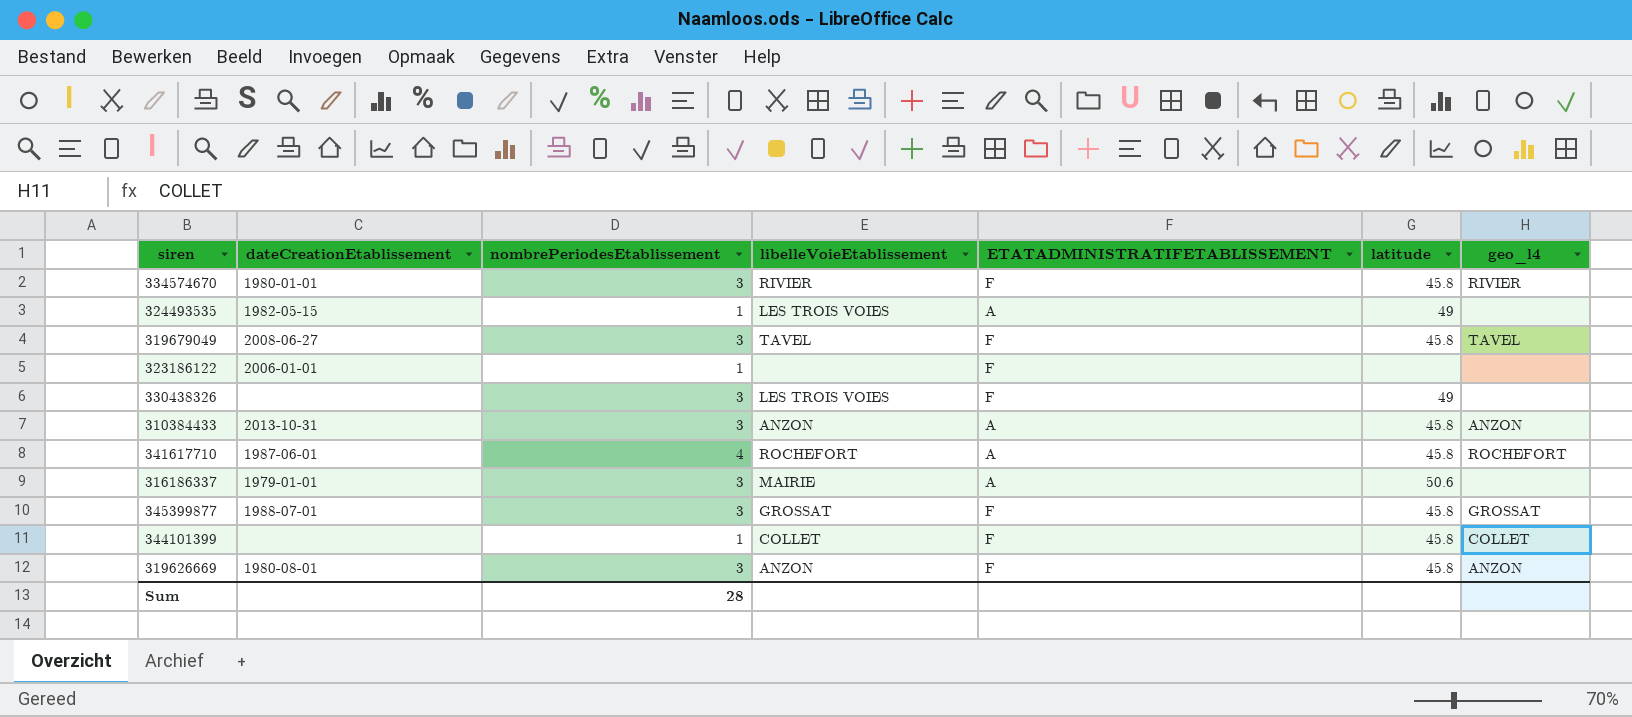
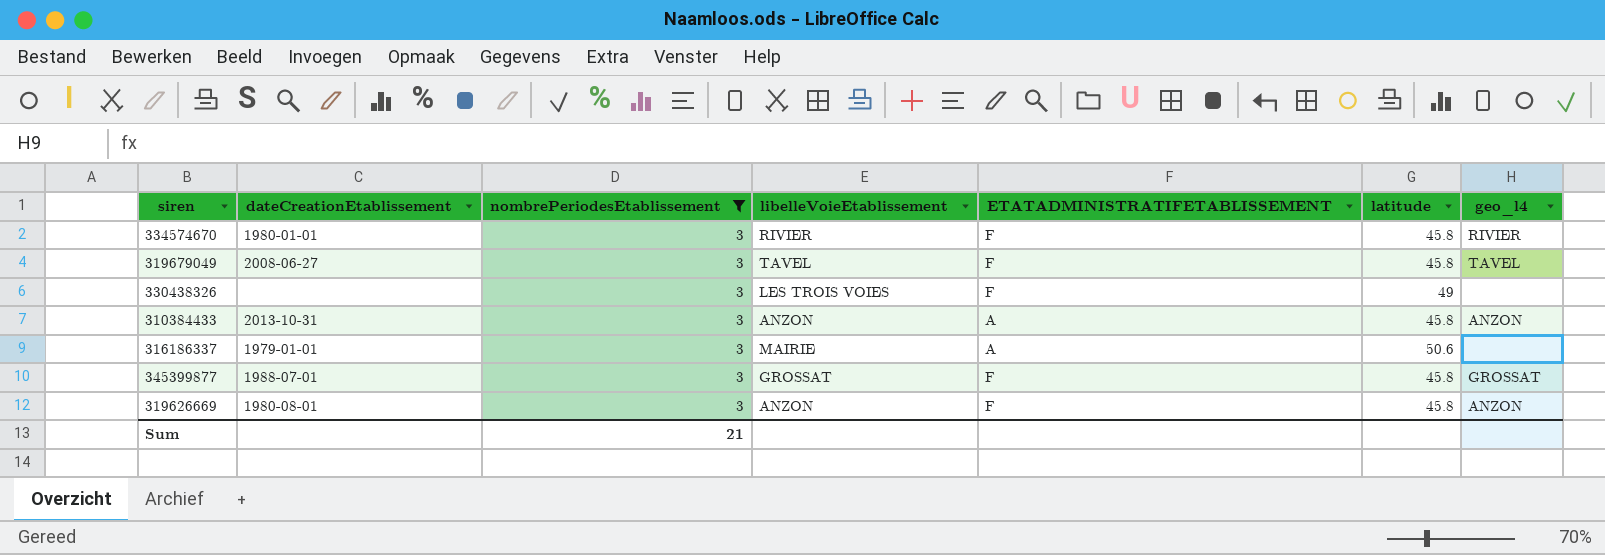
filter: none -> nombrePeriodesEtablissement = 3
Sum | nombrePeriodesEtablissement: 28 -> 21

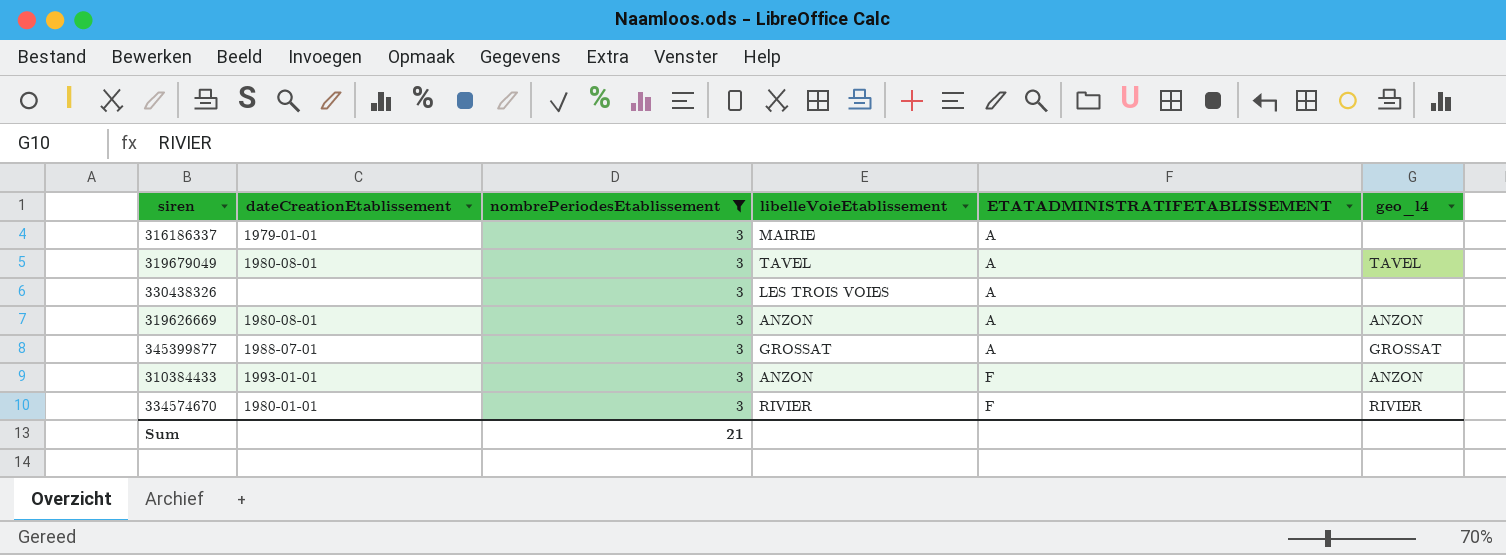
row order: none -> ETATADMINISTRATIFETABLISSEMENT ascending
column latitude | position: 6 -> none
319679049 | dateCreationEtablissement: 2008-06-27 -> 1980-08-01
319679049 | ETATADMINISTRATIFETABLISSEMENT: F -> A
330438326 | ETATADMINISTRATIFETABLISSEMENT: F -> A
319626669 | ETATADMINISTRATIFETABLISSEMENT: F -> A
345399877 | ETATADMINISTRATIFETABLISSEMENT: F -> A
310384433 | dateCreationEtablissement: 2013-10-31 -> 1993-01-01
310384433 | ETATADMINISTRATIFETABLISSEMENT: A -> F

